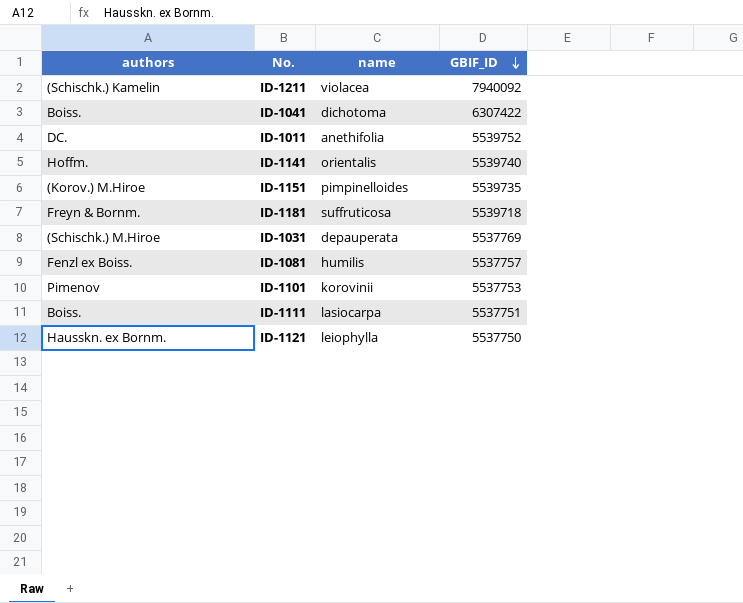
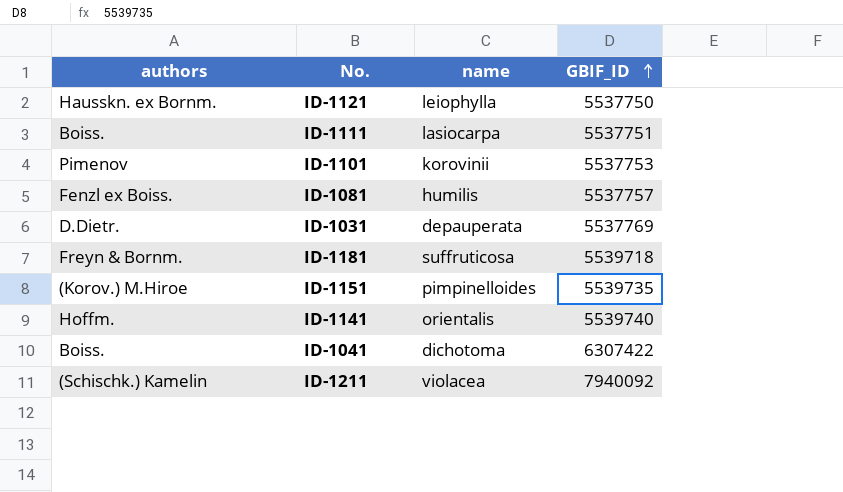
row order: GBIF_ID descending -> GBIF_ID ascending
row ID-1011: DC. | anethifolia | 5539752 -> none
ID-1031 | authors: (Schischk.) M.Hiroe -> D.Dietr.

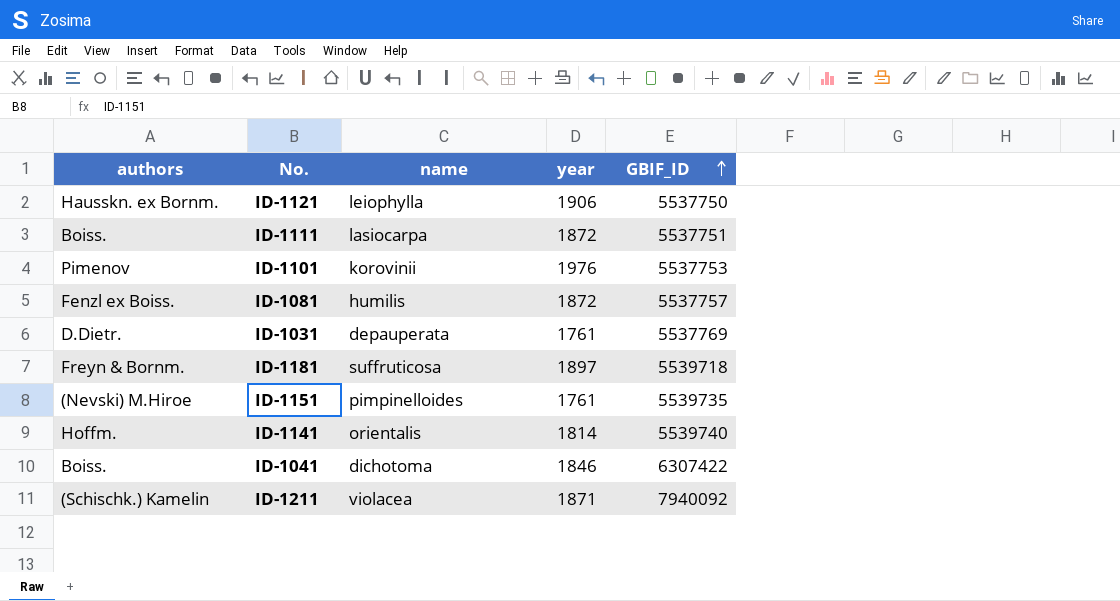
column year | position: none -> 4
ID-1151 | authors: (Korov.) M.Hiroe -> (Nevski) M.Hiroe

